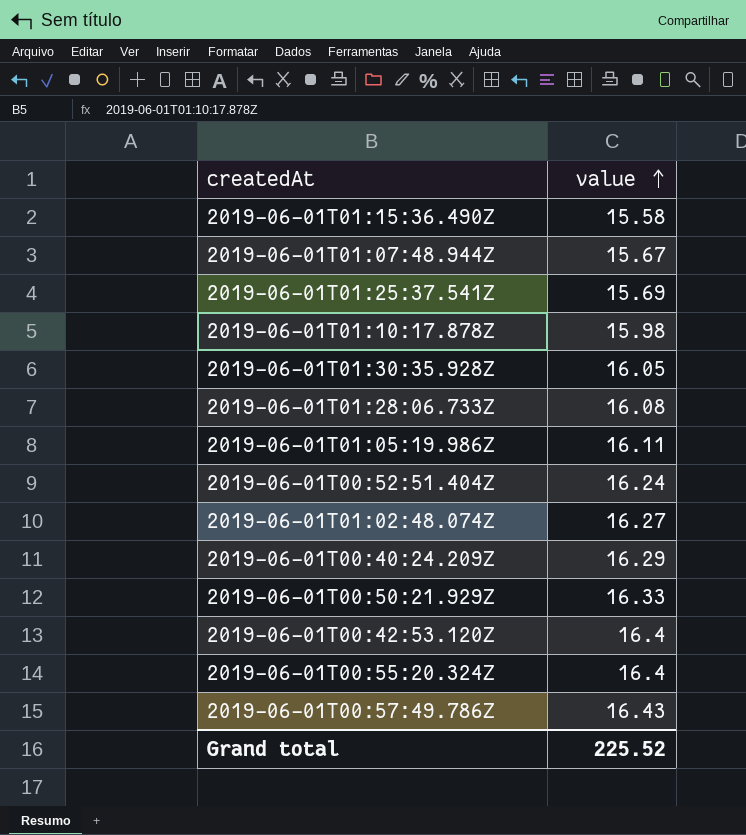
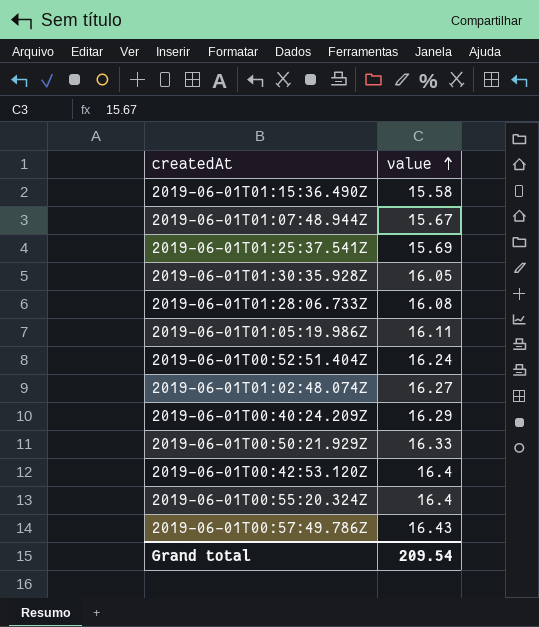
row 2019-06-01T01:10:17.878Z: 15.98 -> none
Grand total | value: 225.52 -> 209.54

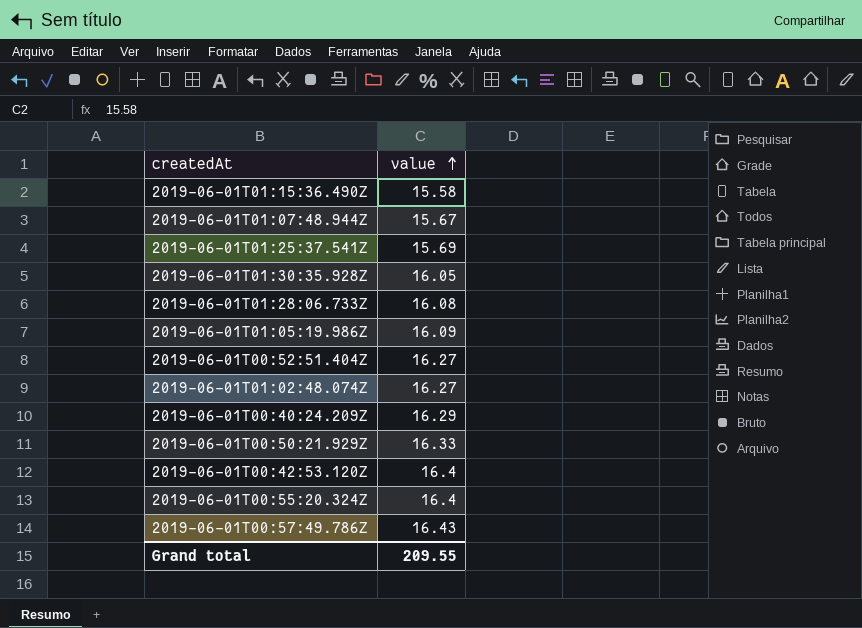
2019-06-01T01:05:19.986Z | value: 16.11 -> 16.09
2019-06-01T00:52:51.404Z | value: 16.24 -> 16.27
Grand total | value: 209.54 -> 209.55

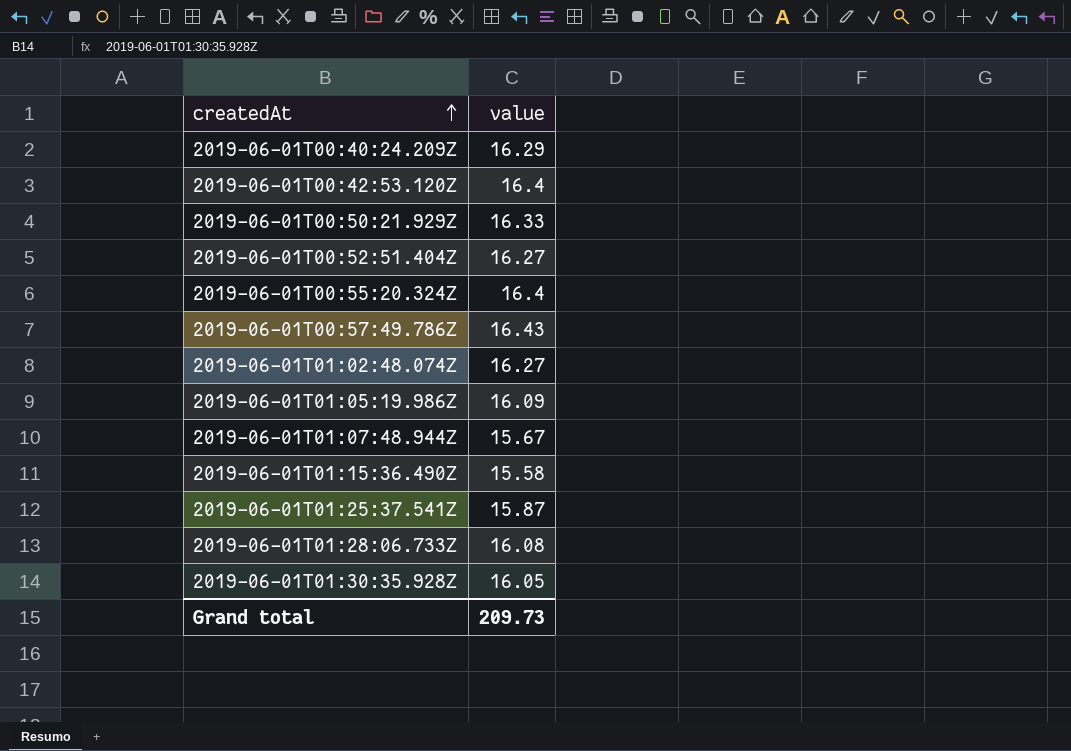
row order: value ascending -> createdAt ascending
2019-06-01T01:25:37.541Z | value: 15.69 -> 15.87
Grand total | value: 209.55 -> 209.73

